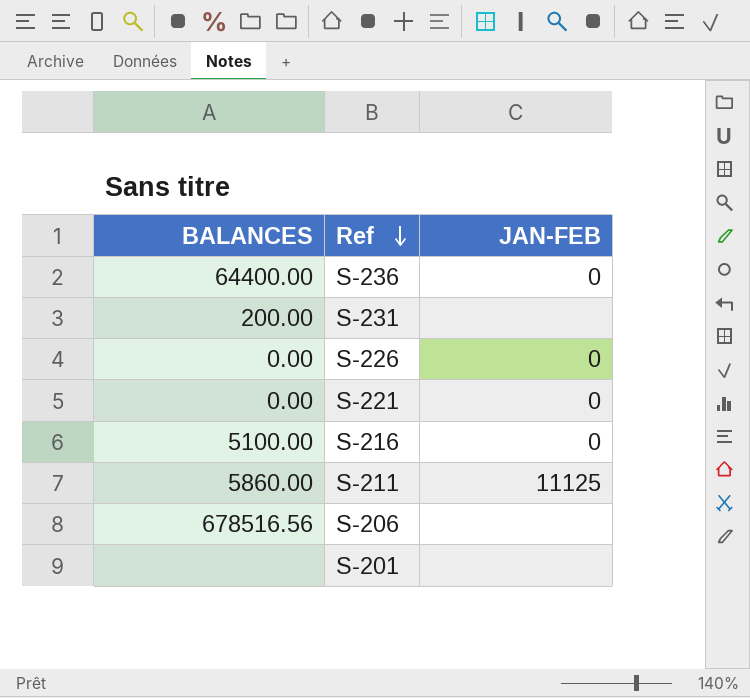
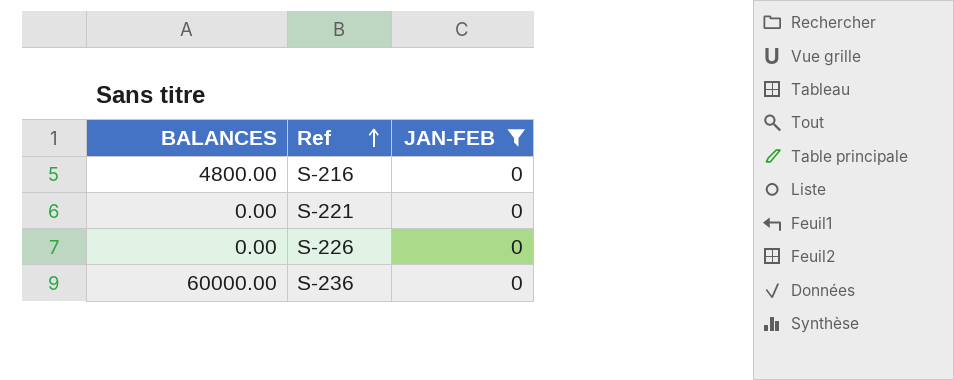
filter: none -> JAN-FEB = 0
row order: Ref descending -> Ref ascending
S-216 | BALANCES: 5100.00 -> 4800.00
S-236 | BALANCES: 64400.00 -> 60000.00

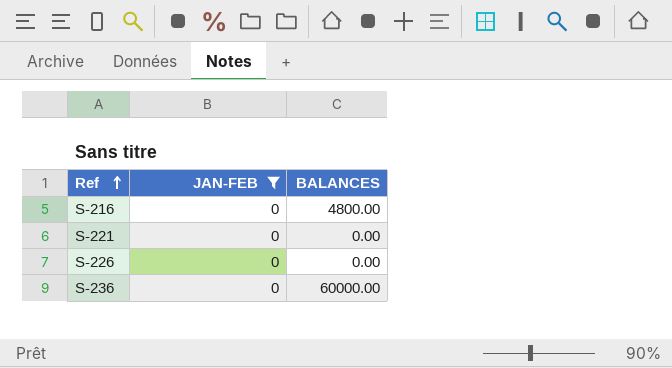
column BALANCES | position: 1 -> 3

